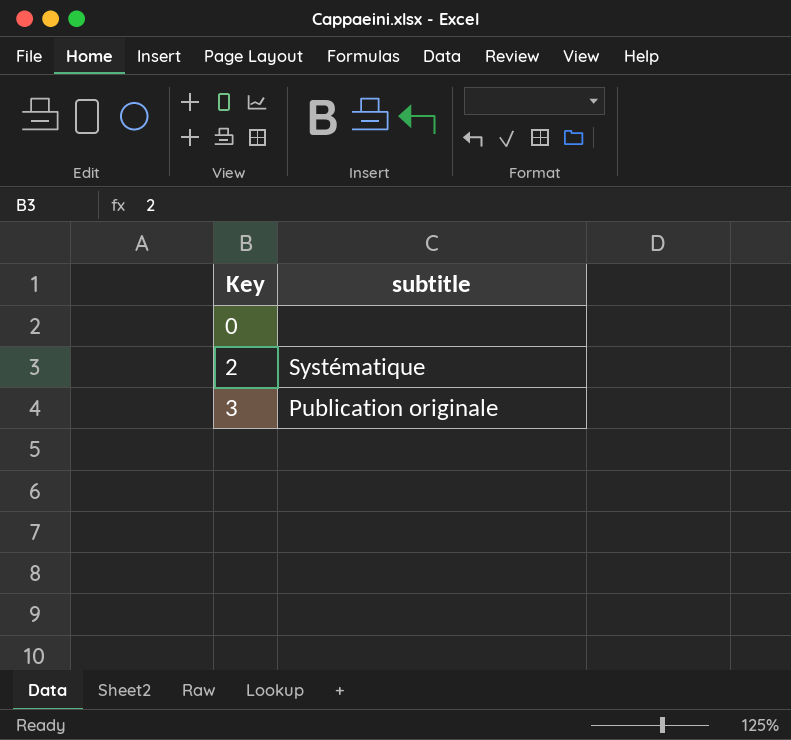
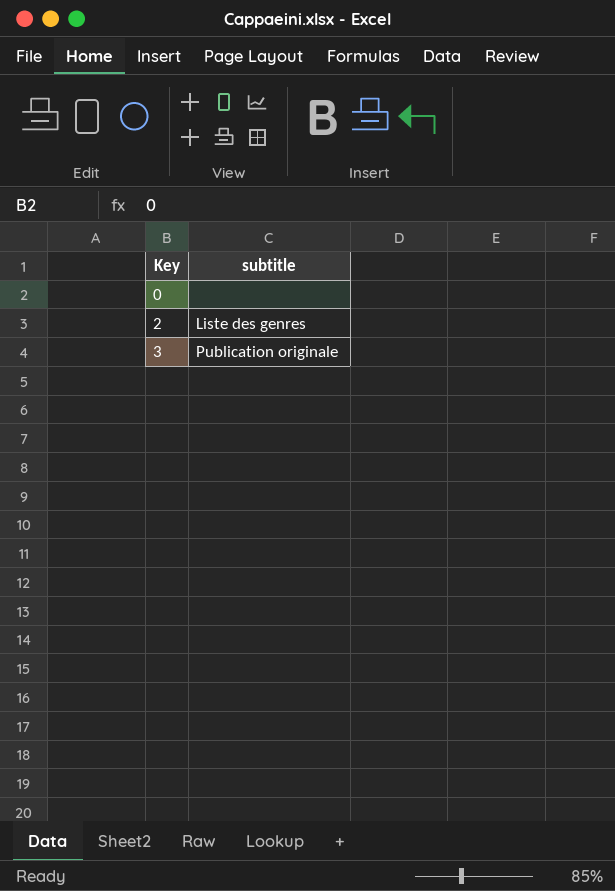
2 | subtitle: Systématique -> Liste des genres

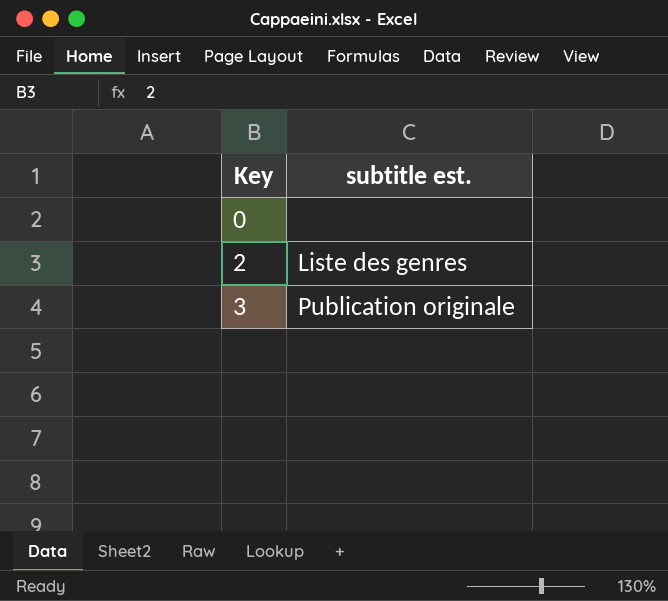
column name: subtitle -> subtitle est.

